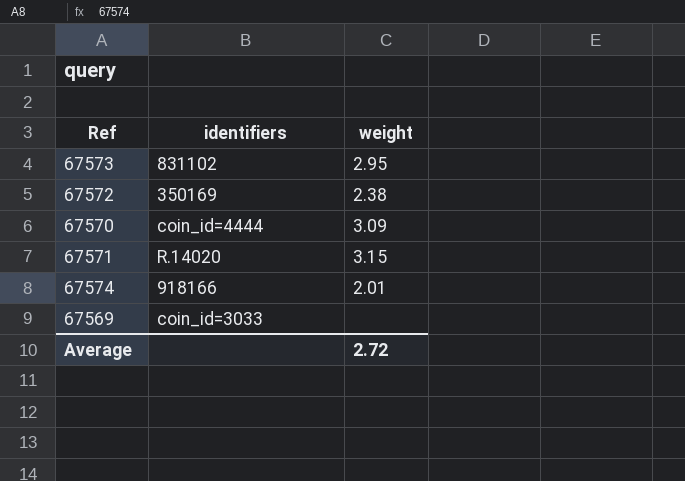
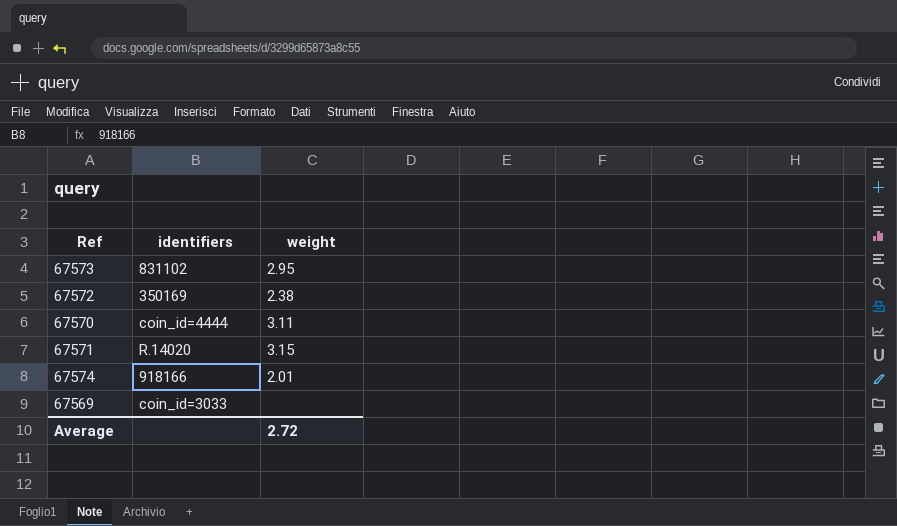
67570 | weight: 3.09 -> 3.11

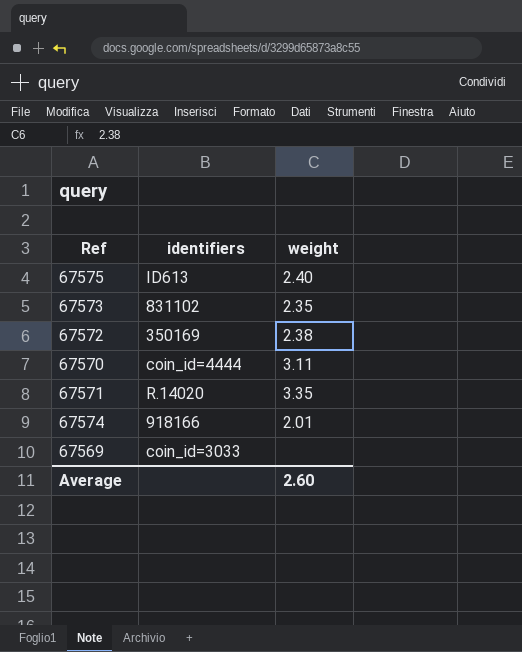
row 67575: none -> ID613 | 2.40
67573 | weight: 2.95 -> 2.35
67571 | weight: 3.15 -> 3.35
Average | weight: 2.72 -> 2.60

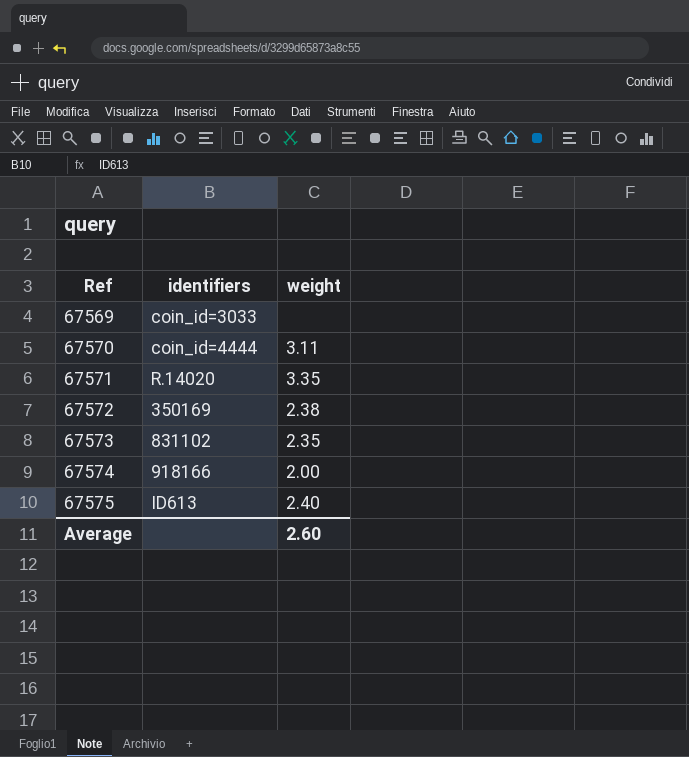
row order: none -> Ref ascending
67574 | weight: 2.01 -> 2.00

